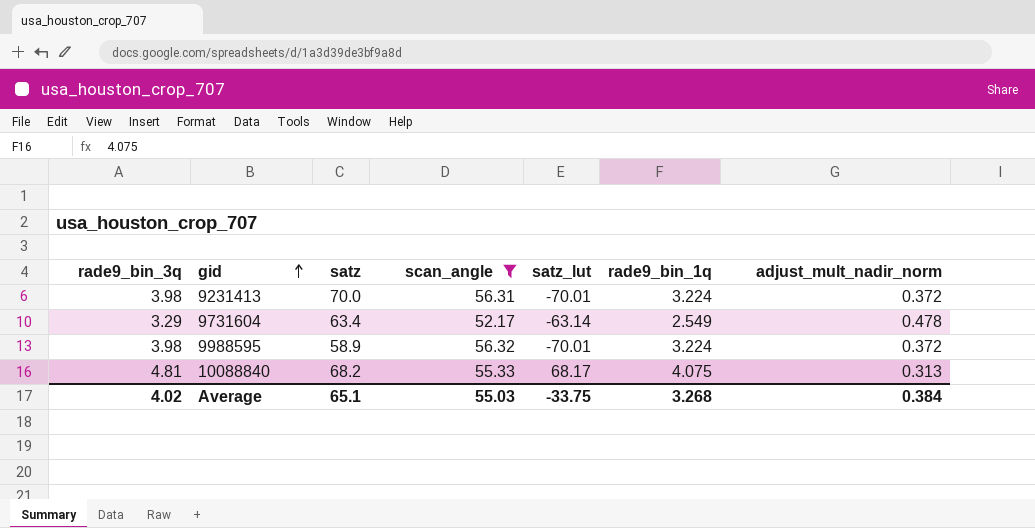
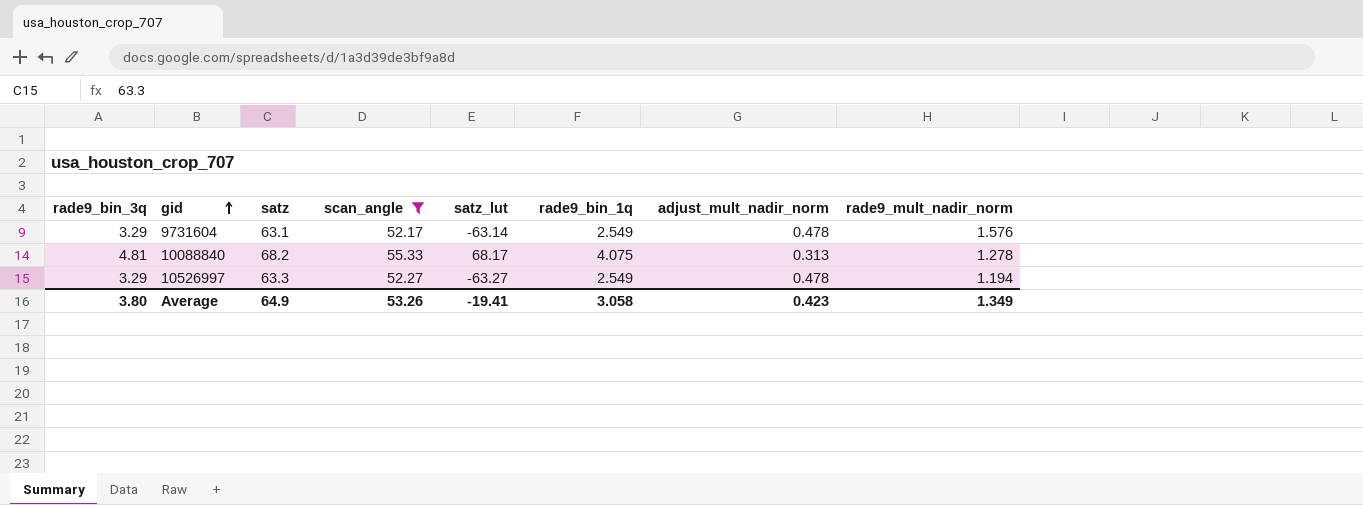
column rade9_mult_nadir_norm | position: none -> 8
row 9231413: 3.98 | 70.0 | 56.31 | -70.01 | 3.224 | 0.372 -> none
row 9988595: 3.98 | 58.9 | 56.32 | -70.01 | 3.224 | 0.372 -> none
9731604 | satz: 63.4 -> 63.1
row 10526997: none -> 3.29 | 63.3 | 52.27 | -63.27 | 2.549 | 0.478 | 1.194
Average | rade9_bin_3q: 4.02 -> 3.80
Average | satz: 65.1 -> 64.9
Average | scan_angle: 55.03 -> 53.26
Average | satz_lut: -33.75 -> -19.41
Average | rade9_bin_1q: 3.268 -> 3.058
Average | adjust_mult_nadir_norm: 0.384 -> 0.423

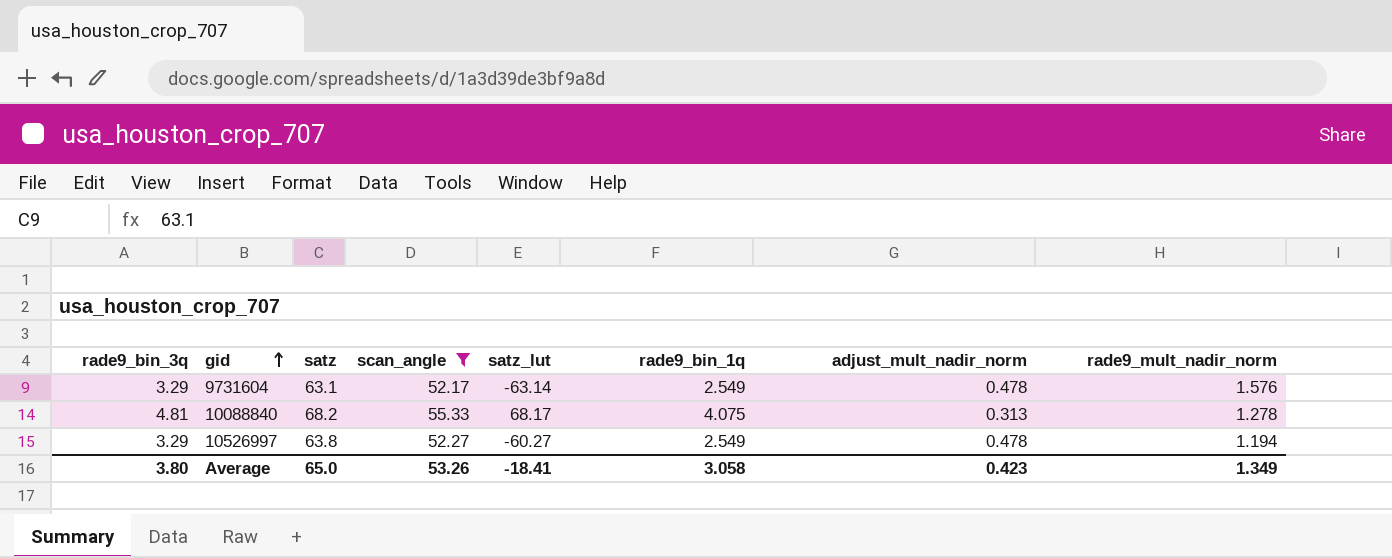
10526997 | satz: 63.3 -> 63.8
10526997 | satz_lut: -63.27 -> -60.27
Average | satz: 64.9 -> 65.0
Average | satz_lut: -19.41 -> -18.41

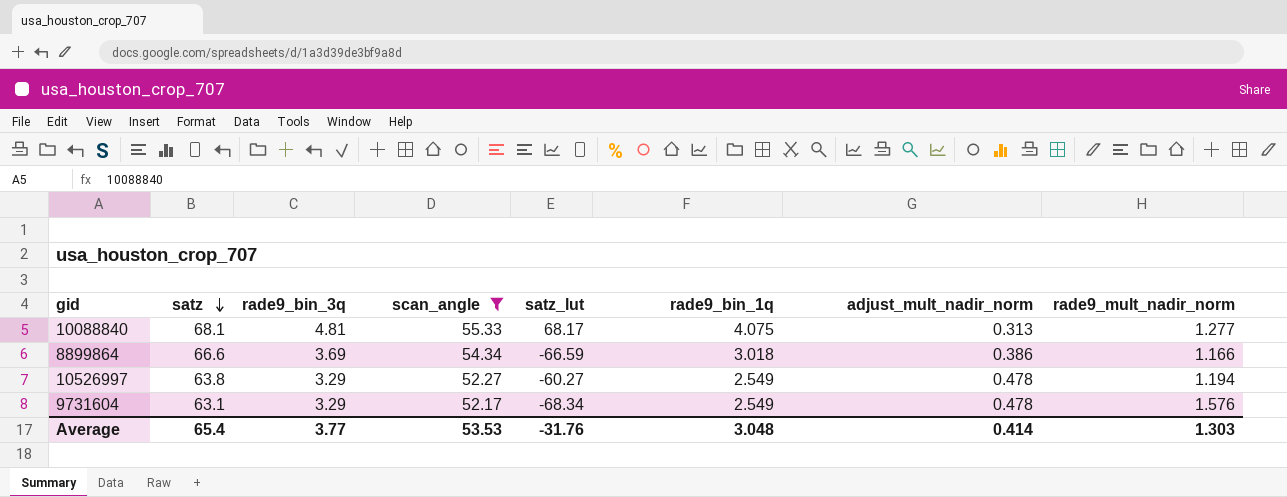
row order: gid ascending -> satz descending
column rade9_bin_3q | position: 1 -> 3
10088840 | satz: 68.2 -> 68.1
10088840 | rade9_mult_nadir_norm: 1.278 -> 1.277
row 8899864: none -> 66.6 | 3.69 | 54.34 | -66.59 | 3.018 | 0.386 | 1.166
9731604 | satz_lut: -63.14 -> -68.34
Average | satz: 65.0 -> 65.4
Average | rade9_bin_3q: 3.80 -> 3.77
Average | scan_angle: 53.26 -> 53.53
Average | satz_lut: -18.41 -> -31.76
Average | rade9_bin_1q: 3.058 -> 3.048
Average | adjust_mult_nadir_norm: 0.423 -> 0.414
Average | rade9_mult_nadir_norm: 1.349 -> 1.303

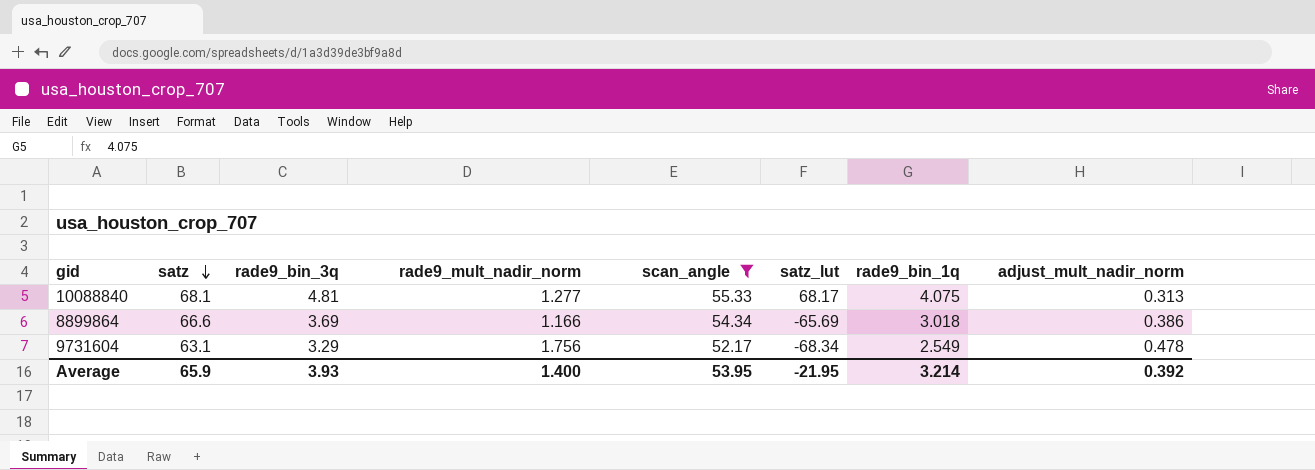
column rade9_mult_nadir_norm | position: 8 -> 4
row 10526997: 63.8 | 3.29 | 52.27 | -60.27 | 2.549 | 0.478 | 1.194 -> none
8899864 | satz_lut: -66.59 -> -65.69
9731604 | rade9_mult_nadir_norm: 1.576 -> 1.756
Average | satz: 65.4 -> 65.9
Average | rade9_bin_3q: 3.77 -> 3.93
Average | rade9_mult_nadir_norm: 1.303 -> 1.400
Average | scan_angle: 53.53 -> 53.95
Average | satz_lut: -31.76 -> -21.95
Average | rade9_bin_1q: 3.048 -> 3.214
Average | adjust_mult_nadir_norm: 0.414 -> 0.392

